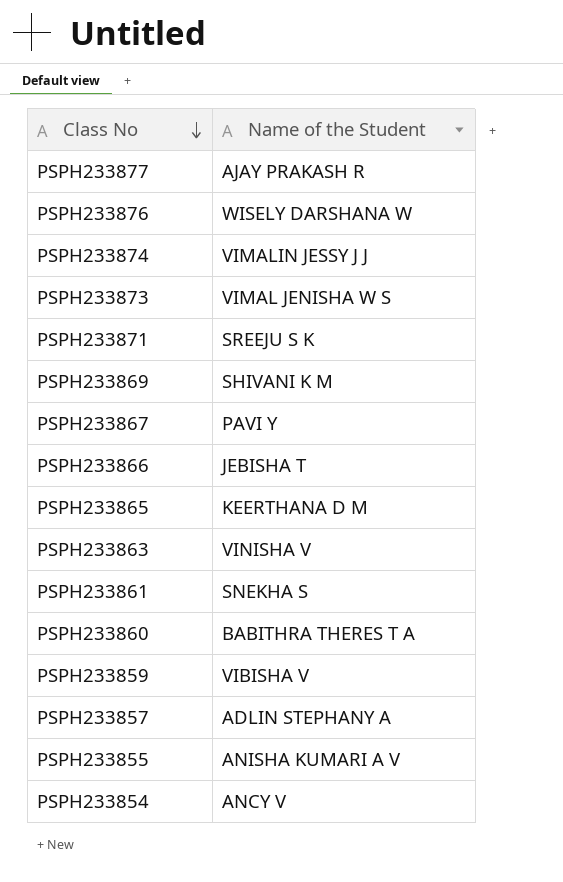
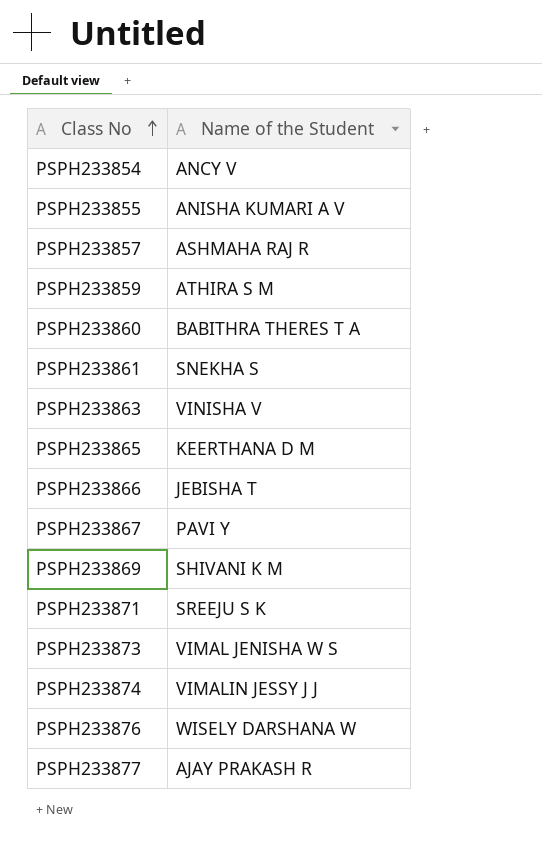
row order: Class No descending -> Class No ascending
PSPH233857 | Name of the Student: ADLIN STEPHANY A -> ASHMAHA RAJ R
PSPH233859 | Name of the Student: VIBISHA V -> ATHIRA S M

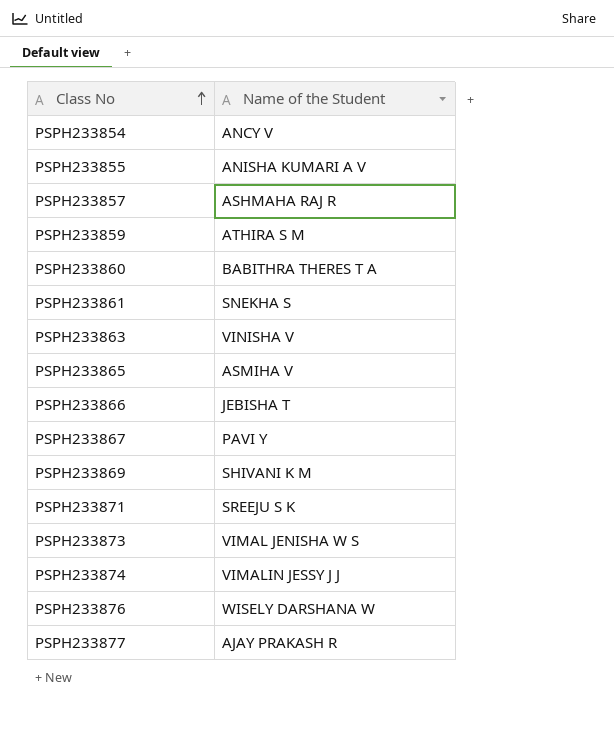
PSPH233865 | Name of the Student: KEERTHANA D M -> ASMIHA V

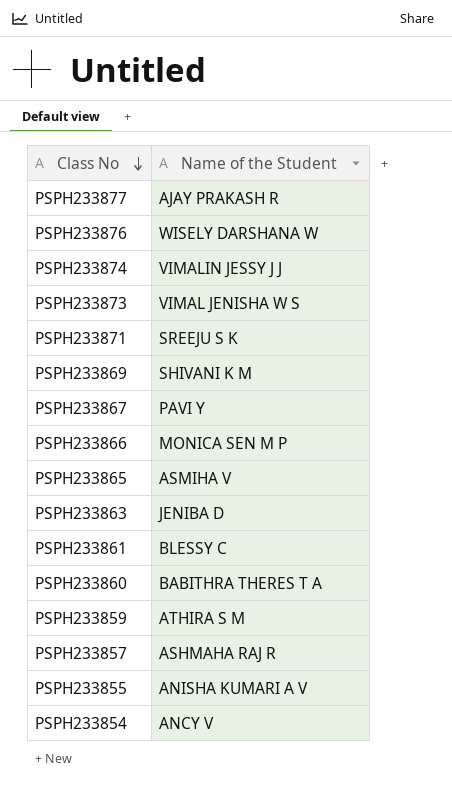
row order: Class No ascending -> Class No descending
PSPH233866 | Name of the Student: JEBISHA T -> MONICA SEN M P
PSPH233863 | Name of the Student: VINISHA V -> JENIBA D
PSPH233861 | Name of the Student: SNEKHA S -> BLESSY C

